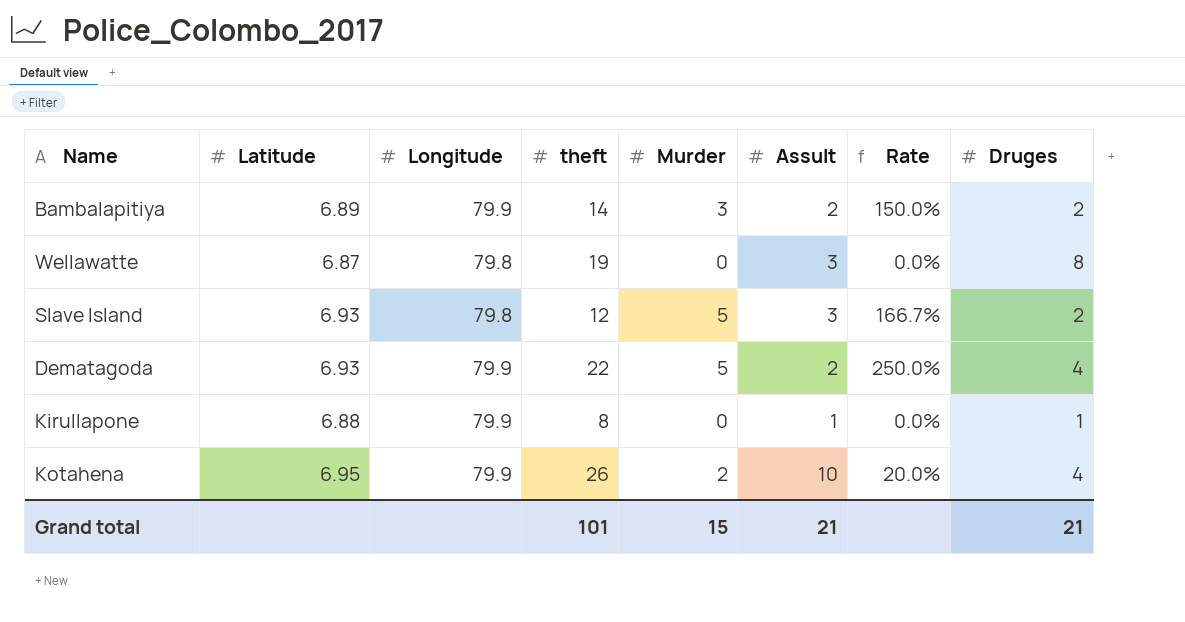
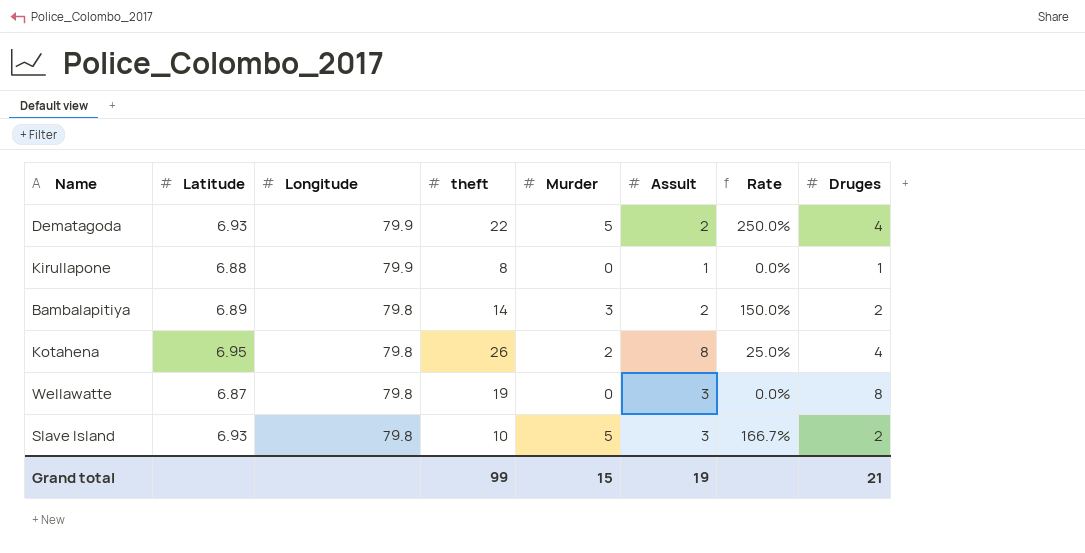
row order: none -> Longitude descending
Bambalapitiya | Longitude: 79.9 -> 79.8
Kotahena | Longitude: 79.9 -> 79.8
Kotahena | Assult: 10 -> 8
Kotahena | Rate: 20.0% -> 25.0%
Slave Island | theft: 12 -> 10
Grand total | theft: 101 -> 99
Grand total | Assult: 21 -> 19

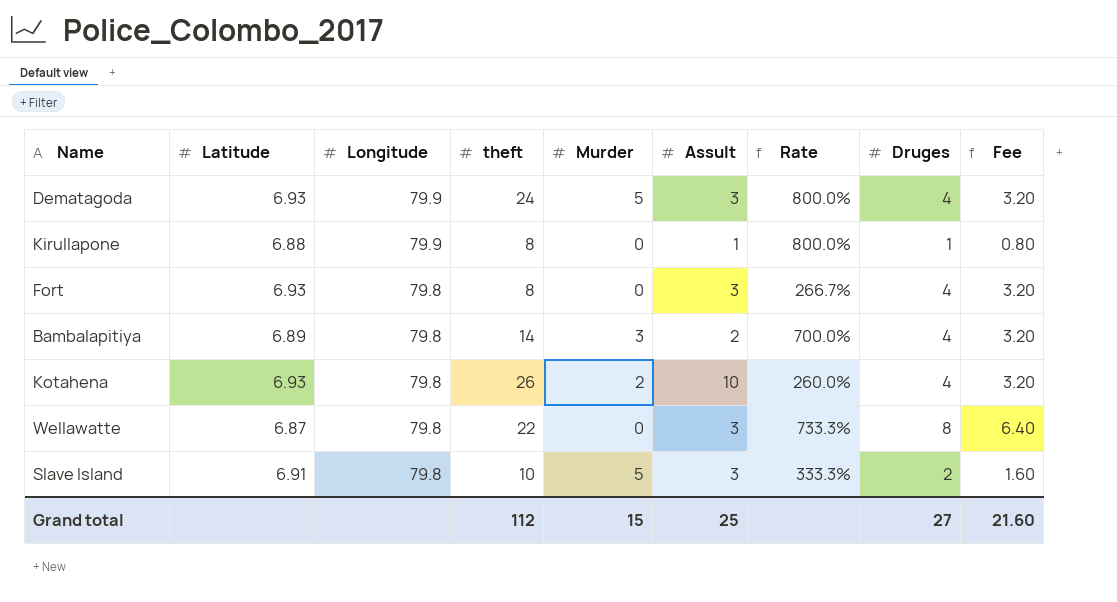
column Rate | formula: [Murder] / [Assult] -> [theft] / [Assult]
column Fee | formula: none -> [Druges] * 0.8
Dematagoda | theft: 22 -> 24
Dematagoda | Assult: 2 -> 3
row Fort: none -> 6.93 | 79.8 | 8 | 0 | 3 | 266.7% | 4 | 3.20
Bambalapitiya | Druges: 2 -> 4
Kotahena | Latitude: 6.95 -> 6.93
Kotahena | Assult: 8 -> 10
Wellawatte | theft: 19 -> 22
Slave Island | Latitude: 6.93 -> 6.91
Grand total | theft: 99 -> 112
Grand total | Assult: 19 -> 25
Grand total | Druges: 21 -> 27

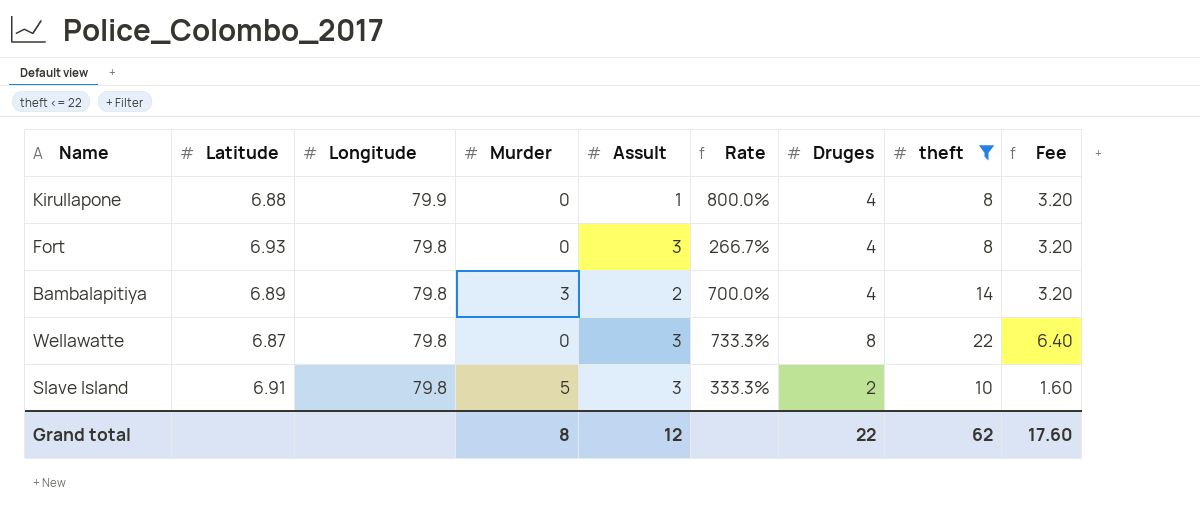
filter: none -> theft <= 22
column theft | position: 4 -> 8
Kirullapone | Druges: 1 -> 4
Kirullapone | Fee: 0.80 -> 3.20
Grand total | Murder: 15 -> 8
Grand total | Assult: 25 -> 12
Grand total | Druges: 27 -> 22
Grand total | theft: 112 -> 62
Grand total | Fee: 21.60 -> 17.60

